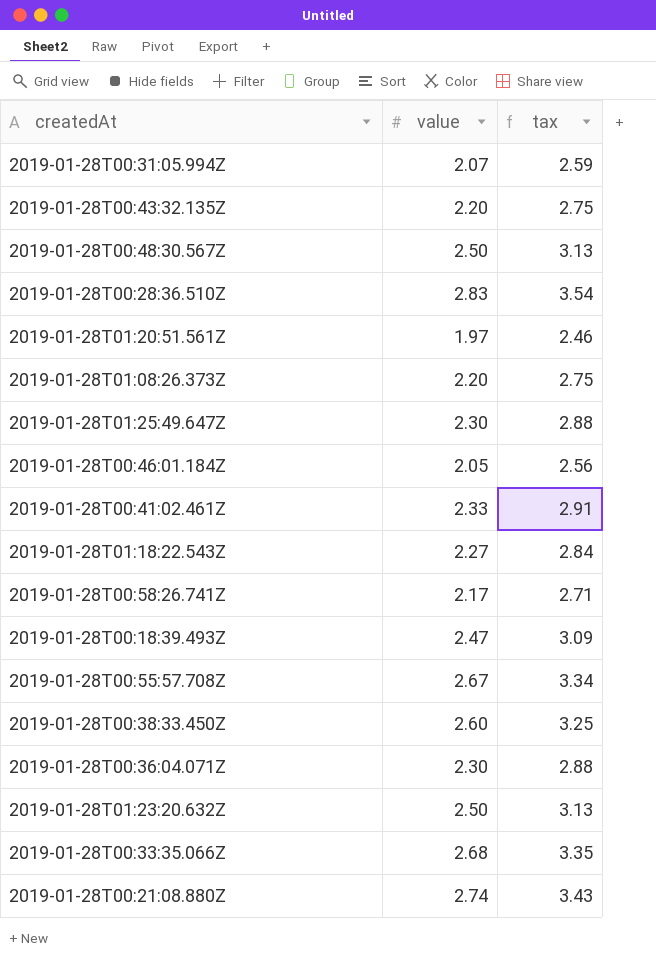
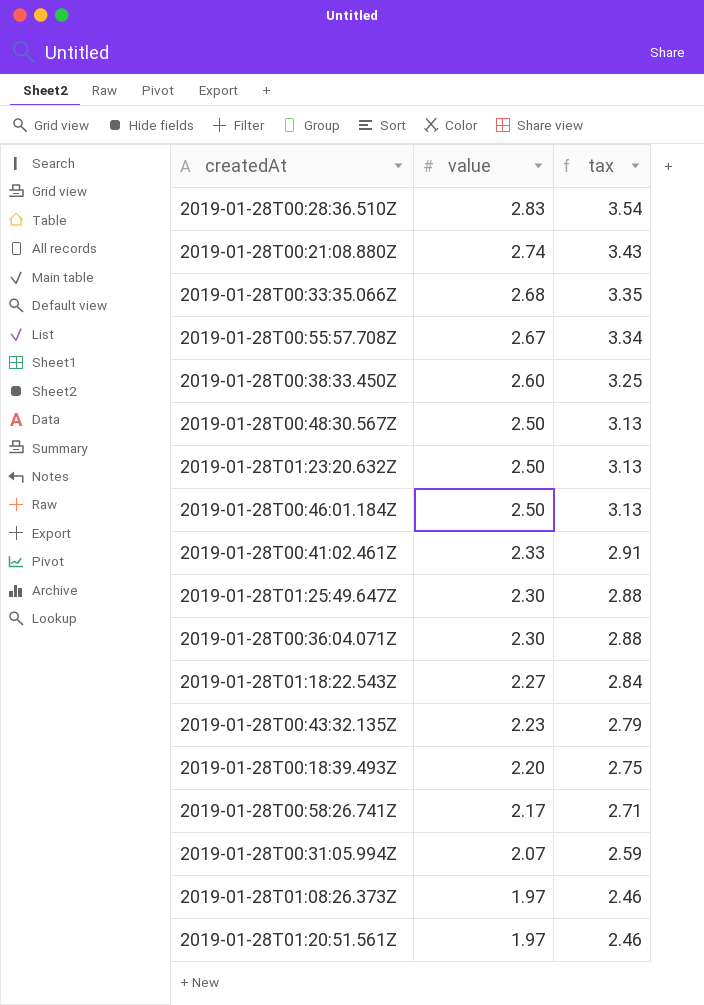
row order: none -> value descending
2019-01-28T00:46:01.184Z | value: 2.05 -> 2.50
2019-01-28T00:46:01.184Z | tax: 2.56 -> 3.13
2019-01-28T00:43:32.135Z | value: 2.20 -> 2.23
2019-01-28T00:43:32.135Z | tax: 2.75 -> 2.79
2019-01-28T00:18:39.493Z | value: 2.47 -> 2.20
2019-01-28T00:18:39.493Z | tax: 3.09 -> 2.75
2019-01-28T01:08:26.373Z | value: 2.20 -> 1.97
2019-01-28T01:08:26.373Z | tax: 2.75 -> 2.46

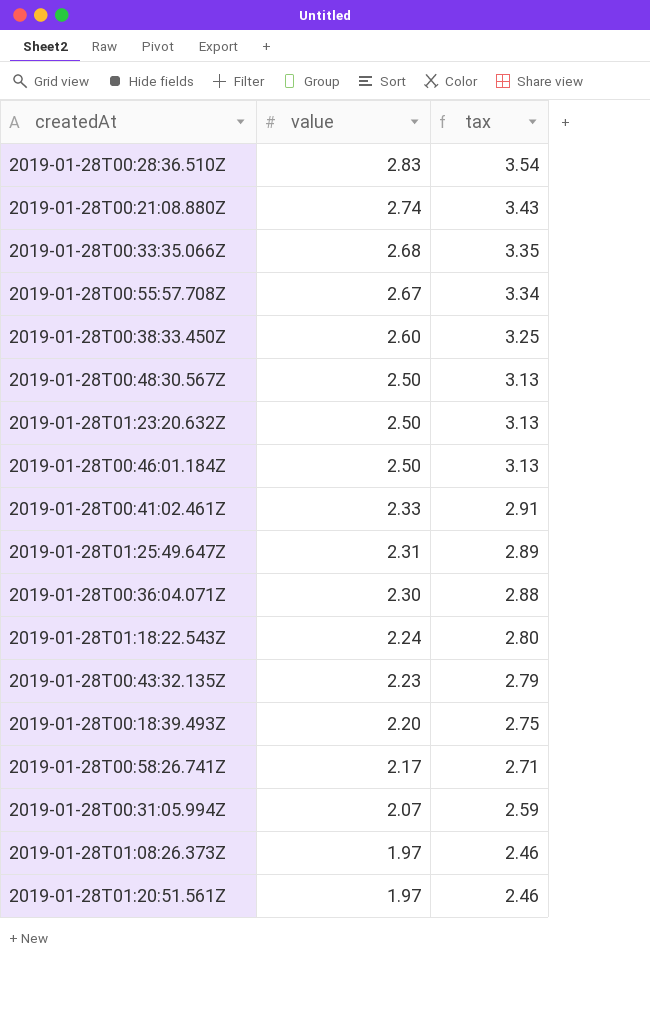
2019-01-28T01:25:49.647Z | value: 2.30 -> 2.31
2019-01-28T01:25:49.647Z | tax: 2.88 -> 2.89
2019-01-28T01:18:22.543Z | value: 2.27 -> 2.24
2019-01-28T01:18:22.543Z | tax: 2.84 -> 2.80

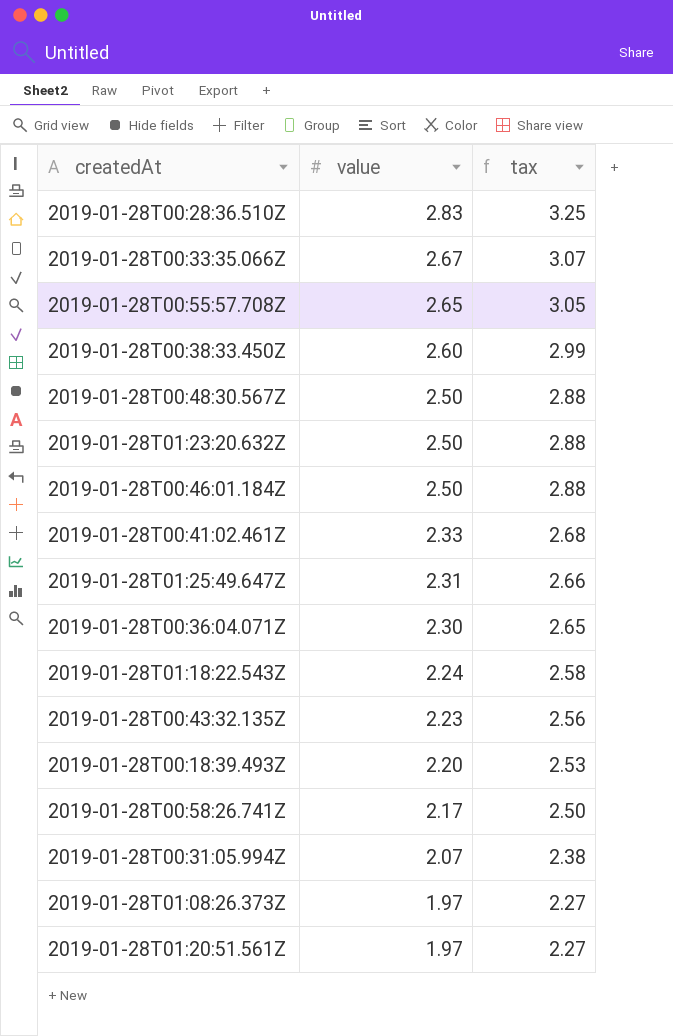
column tax | formula: [value] * 1.25 -> [value] * 1.15
row 2019-01-28T00:21:08.880Z: 2.74 | 3.43 -> none
2019-01-28T00:33:35.066Z | value: 2.68 -> 2.67
2019-01-28T00:55:57.708Z | value: 2.67 -> 2.65

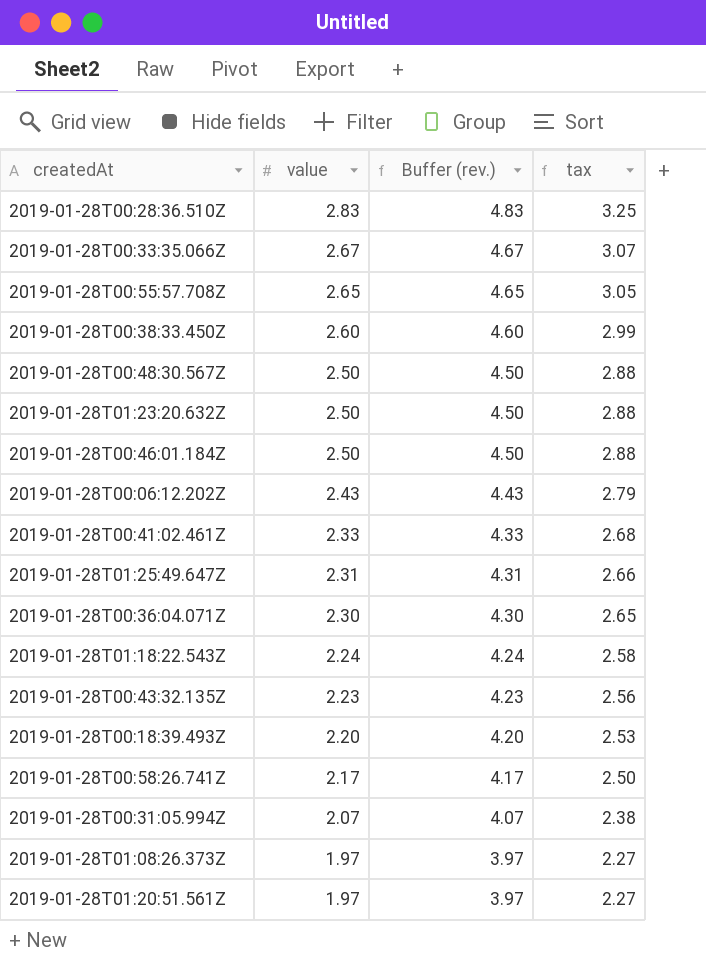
column Buffer (rev.) | formula: none -> [value] + 2
row 2019-01-28T00:06:12.202Z: none -> 2.43 | 4.43 | 2.79

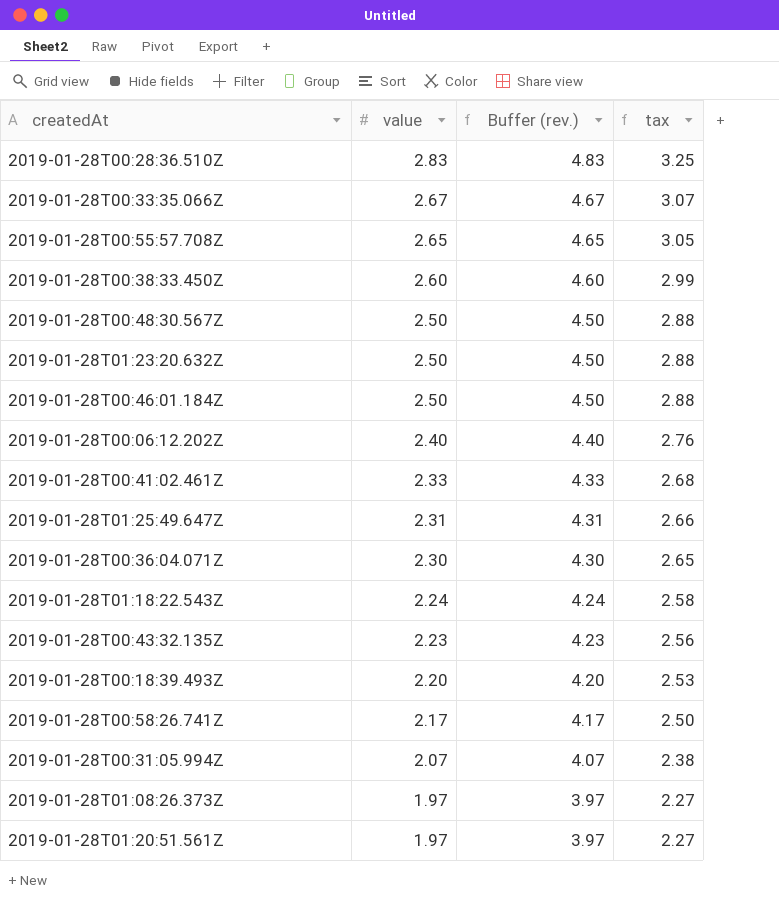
2019-01-28T00:06:12.202Z | value: 2.43 -> 2.40
2019-01-28T00:06:12.202Z | Buffer (rev.): 4.43 -> 4.40
2019-01-28T00:06:12.202Z | tax: 2.79 -> 2.76

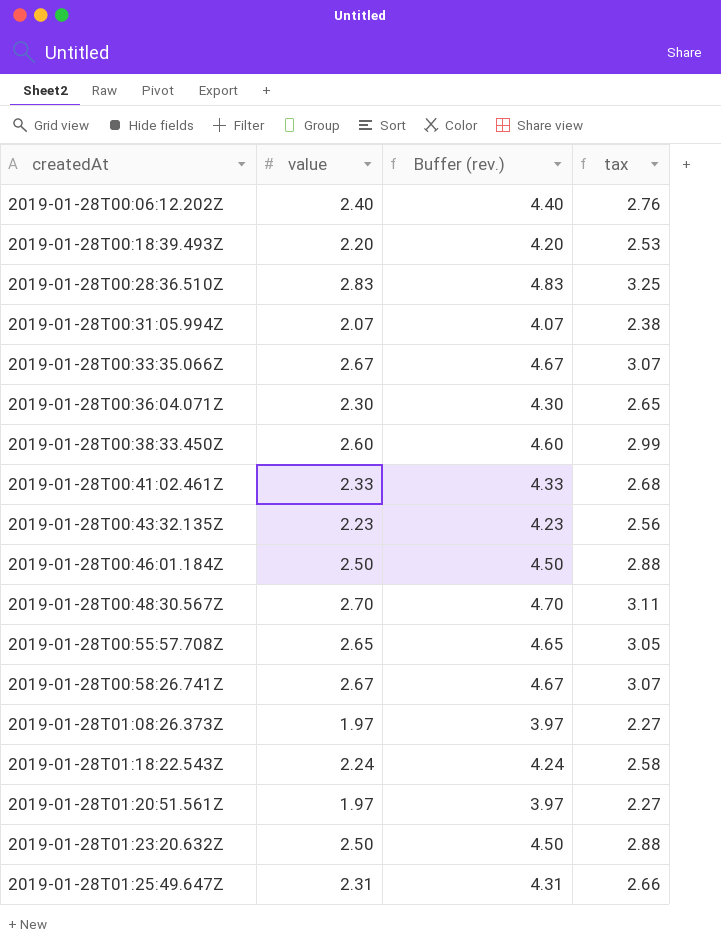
row order: value descending -> createdAt ascending
2019-01-28T00:48:30.567Z | value: 2.50 -> 2.70
2019-01-28T00:48:30.567Z | Buffer (rev.): 4.50 -> 4.70
2019-01-28T00:48:30.567Z | tax: 2.88 -> 3.11
2019-01-28T00:58:26.741Z | value: 2.17 -> 2.67
2019-01-28T00:58:26.741Z | Buffer (rev.): 4.17 -> 4.67
2019-01-28T00:58:26.741Z | tax: 2.50 -> 3.07

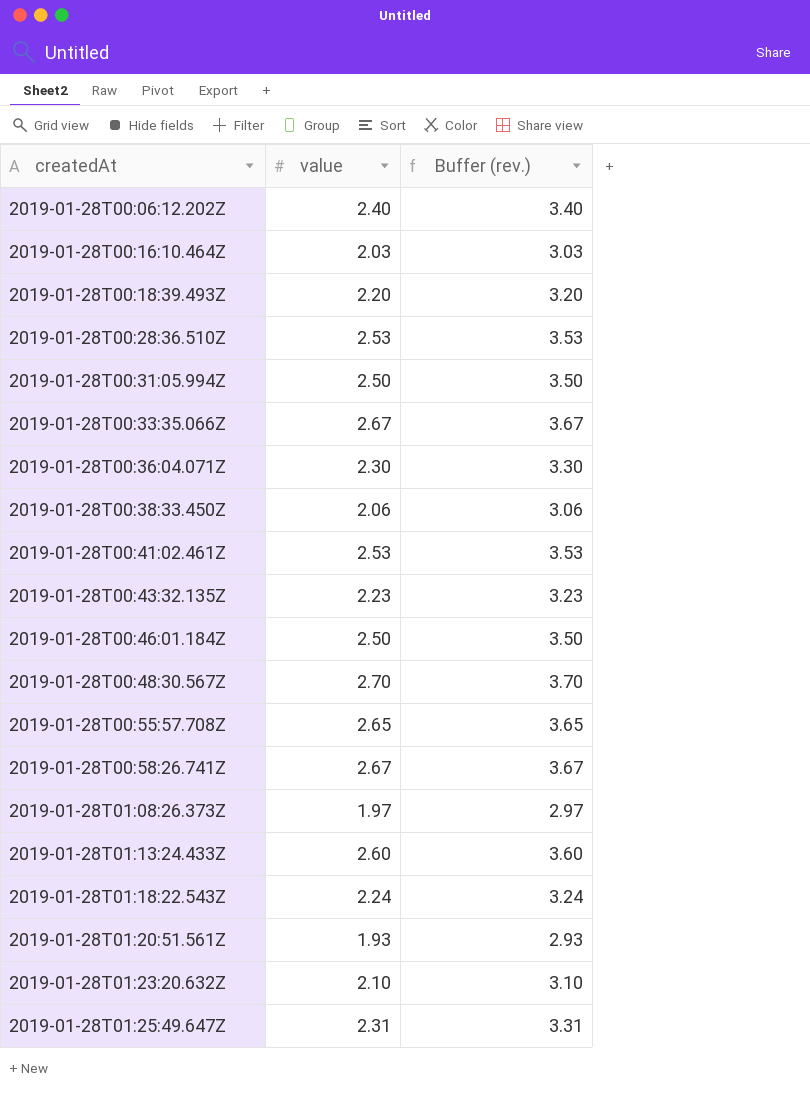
column tax | formula: [value] * 1.15 -> none
column Buffer (rev.) | formula: [value] + 2 -> [value] + 1
row 2019-01-28T00:16:10.464Z: none -> 2.03 | 3.03
2019-01-28T00:28:36.510Z | value: 2.83 -> 2.53
2019-01-28T00:31:05.994Z | value: 2.07 -> 2.50
2019-01-28T00:38:33.450Z | value: 2.60 -> 2.06
2019-01-28T00:41:02.461Z | value: 2.33 -> 2.53
row 2019-01-28T01:13:24.433Z: none -> 2.60 | 3.60
2019-01-28T01:20:51.561Z | value: 1.97 -> 1.93
2019-01-28T01:23:20.632Z | value: 2.50 -> 2.10

